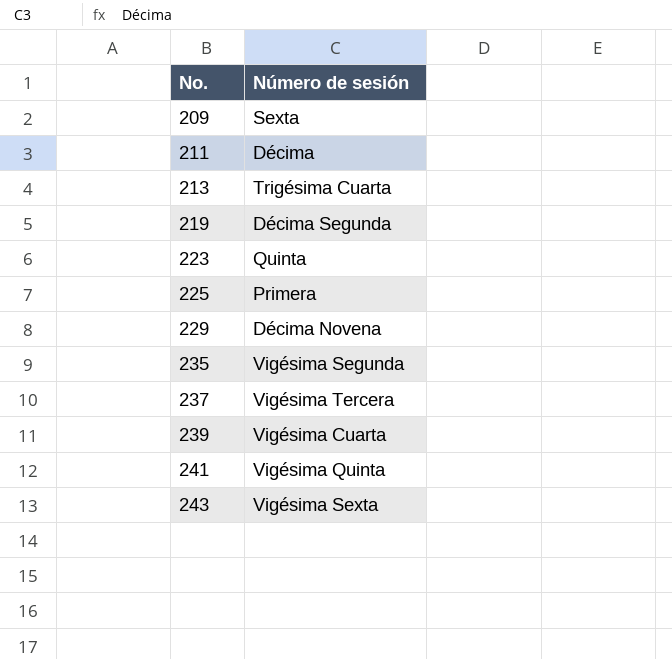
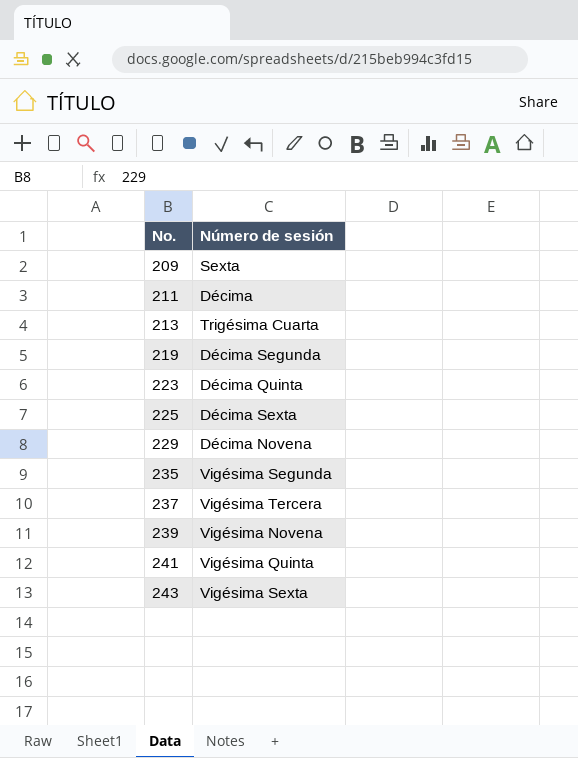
223 | Número de sesión: Quinta -> Décima Quinta
225 | Número de sesión: Primera -> Décima Sexta
239 | Número de sesión: Vigésima Cuarta -> Vigésima Novena

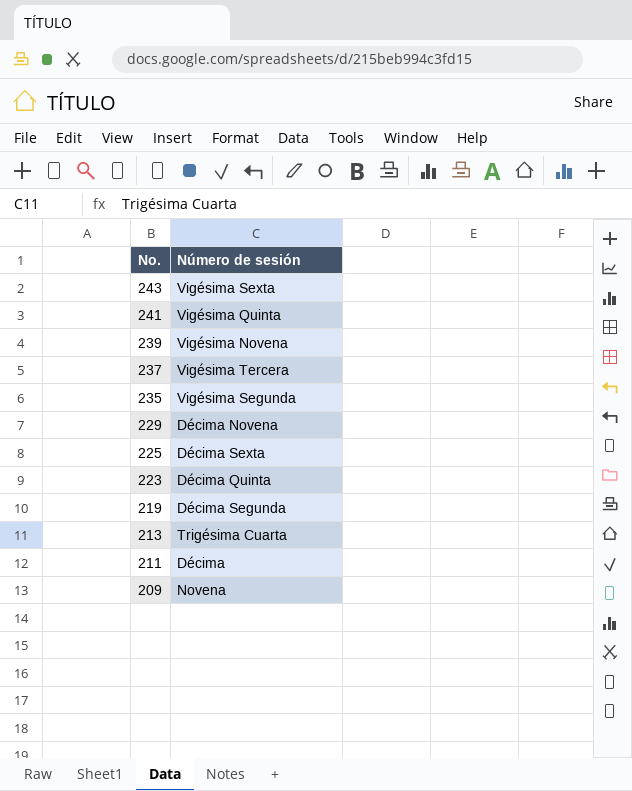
row order: No. ascending -> No. descending
209 | Número de sesión: Sexta -> Novena

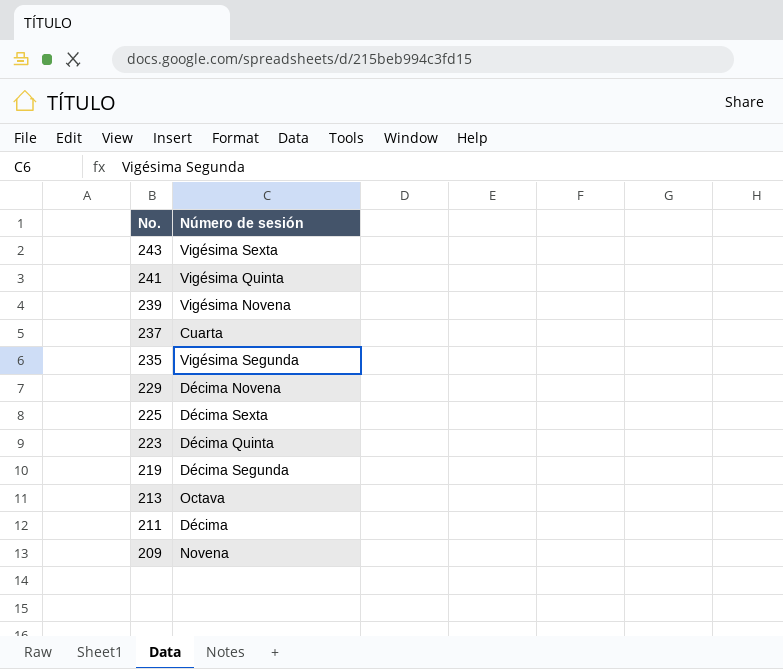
237 | Número de sesión: Vigésima Tercera -> Cuarta
213 | Número de sesión: Trigésima Cuarta -> Octava

